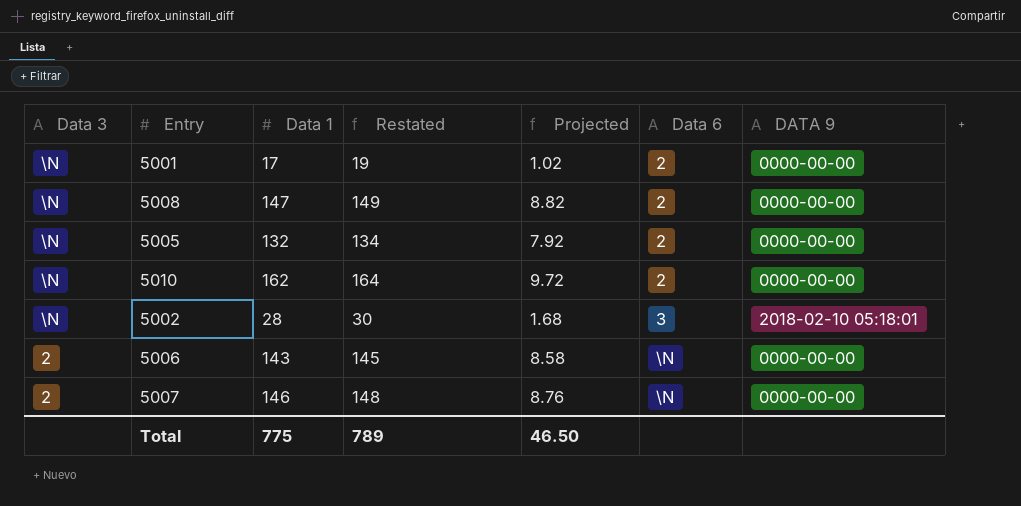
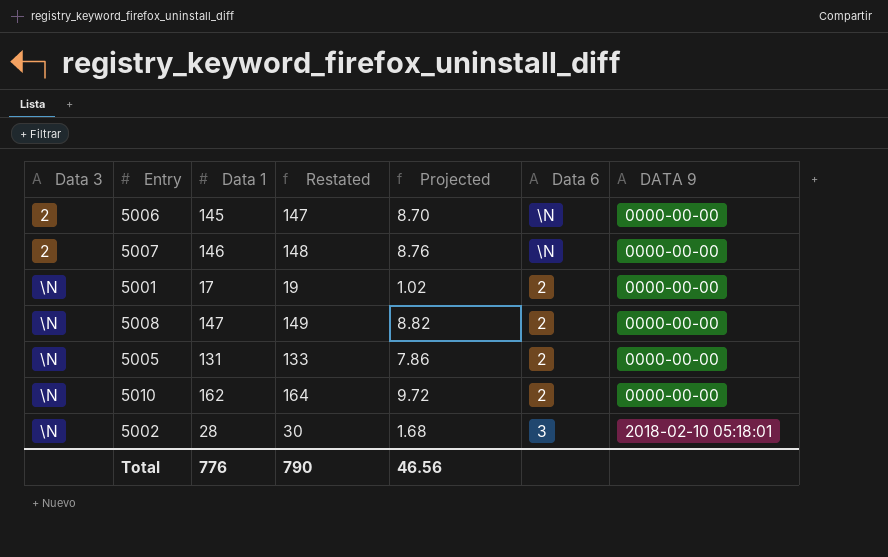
row order: Data 3 descending -> Data 3 ascending
5006 | Data 1: 143 -> 145
5006 | Restated: 145 -> 147
5006 | Projected: 8.58 -> 8.70
5005 | Data 1: 132 -> 131
5005 | Restated: 134 -> 133
5005 | Projected: 7.92 -> 7.86
Total | Data 1: 775 -> 776
Total | Restated: 789 -> 790
Total | Projected: 46.50 -> 46.56

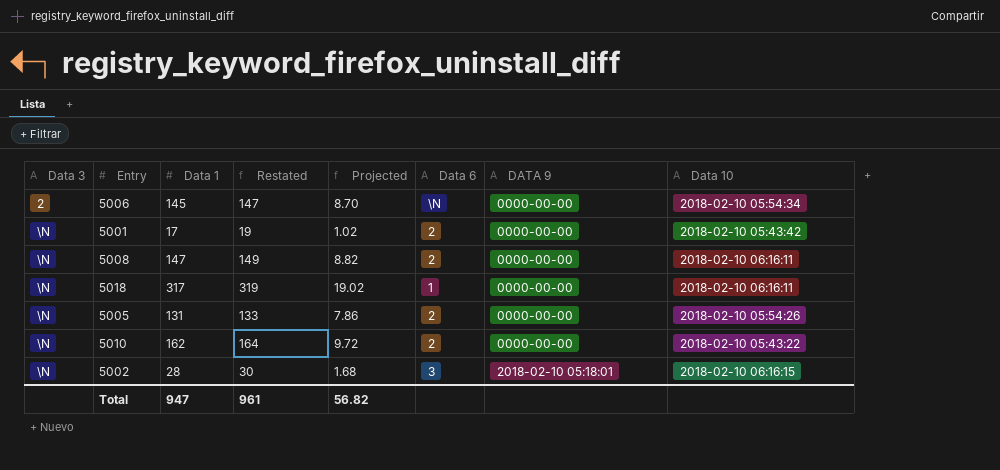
column Data 10 | position: none -> 8
row 5007: 2 | 146 | 148 | 8.76 | \N | 0000-00-00 -> none
row 5018: none -> \N | 317 | 319 | 19.02 | 1 | 0000-00-00 | 2018-02-10 06:16:11
Total | Data 1: 776 -> 947
Total | Restated: 790 -> 961
Total | Projected: 46.56 -> 56.82

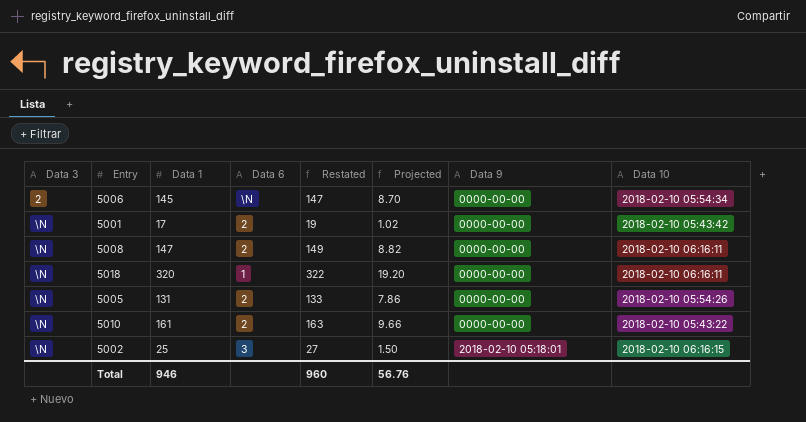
column Data 6 | position: 6 -> 4
column name: DATA 9 -> Data 9
5018 | Data 1: 317 -> 320
5018 | Restated: 319 -> 322
5018 | Projected: 19.02 -> 19.20
5010 | Data 1: 162 -> 161
5010 | Restated: 164 -> 163
5010 | Projected: 9.72 -> 9.66
5002 | Data 1: 28 -> 25
5002 | Restated: 30 -> 27
5002 | Projected: 1.68 -> 1.50
Total | Data 1: 947 -> 946
Total | Restated: 961 -> 960
Total | Projected: 56.82 -> 56.76

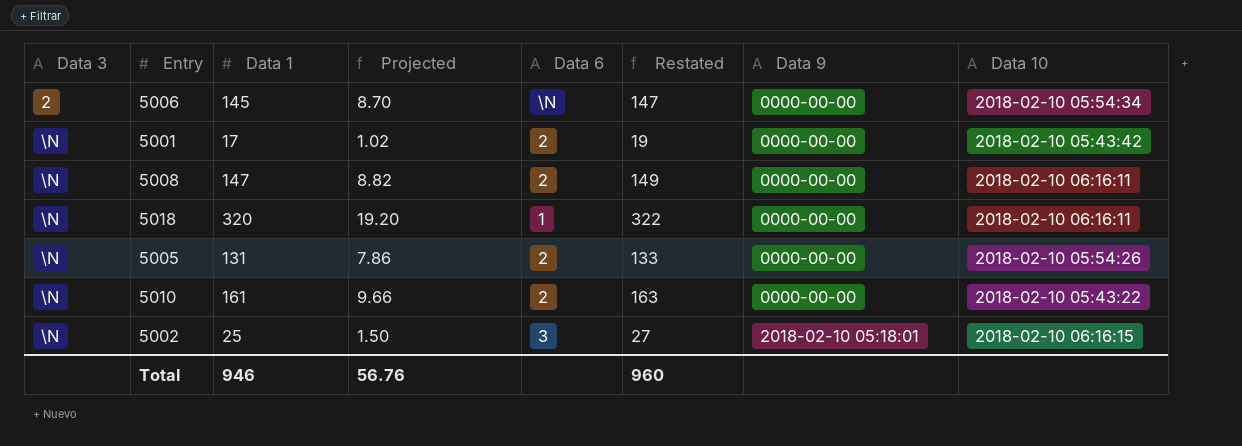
column Projected | position: 6 -> 4

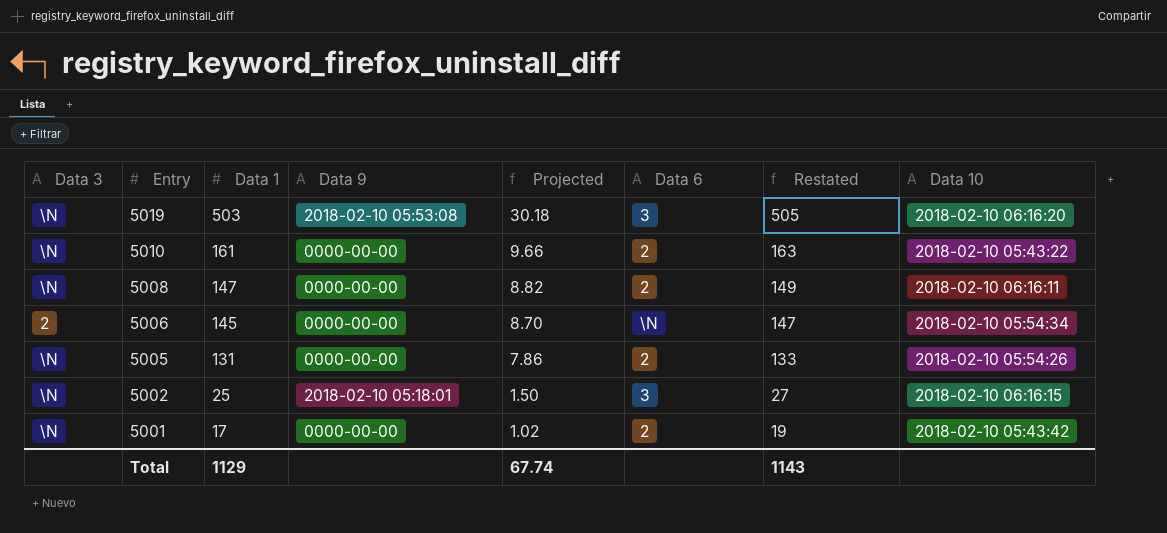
row order: Data 3 ascending -> Entry descending
column Data 9 | position: 7 -> 4
row 5018: \N | 320 | 19.20 | 1 | 322 | 0000-00-00 | 2018-02-10 06:16:11 -> none
row 5019: none -> \N | 503 | 2018-02-10 05:53:08 | 30.18 | 3 | 505 | 2018-02-10 06:16:20
Total | Data 1: 946 -> 1129
Total | Projected: 56.76 -> 67.74
Total | Restated: 960 -> 1143

